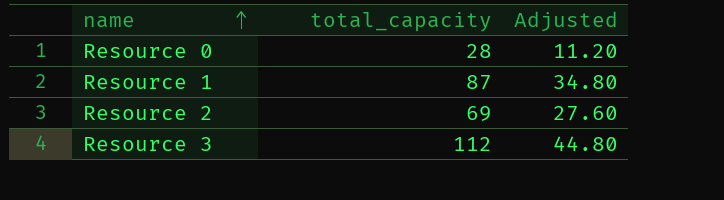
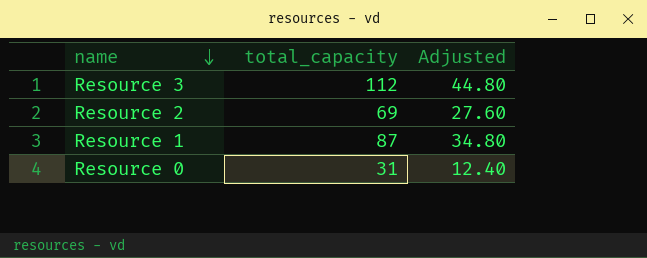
row order: name ascending -> name descending
Resource 0 | total_capacity: 28 -> 31
Resource 0 | Adjusted: 11.20 -> 12.40

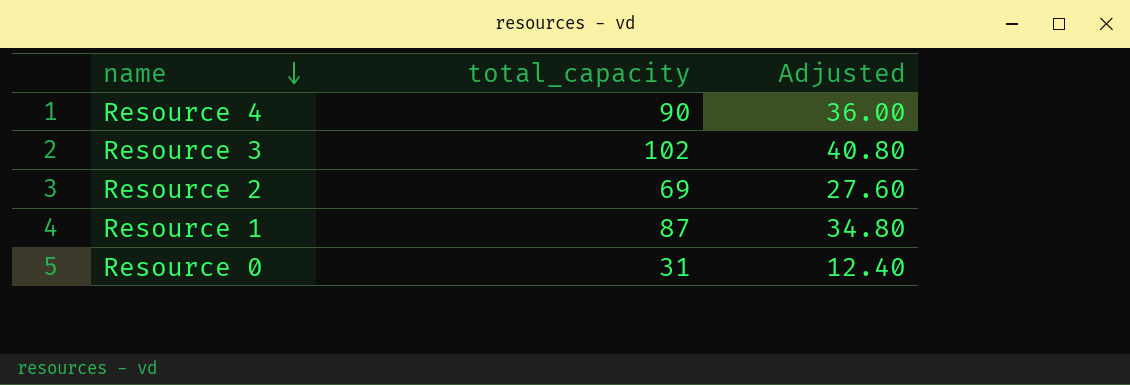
row Resource 4: none -> 90 | 36.00
Resource 3 | total_capacity: 112 -> 102
Resource 3 | Adjusted: 44.80 -> 40.80

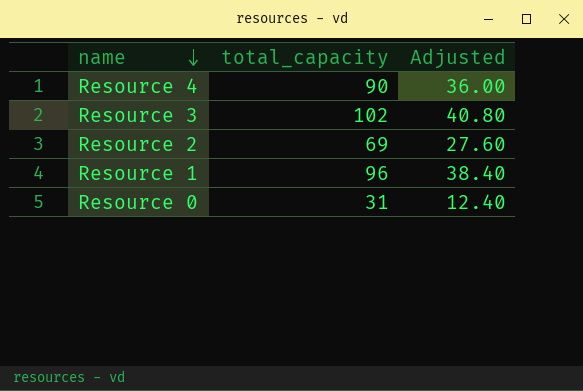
Resource 1 | total_capacity: 87 -> 96
Resource 1 | Adjusted: 34.80 -> 38.40

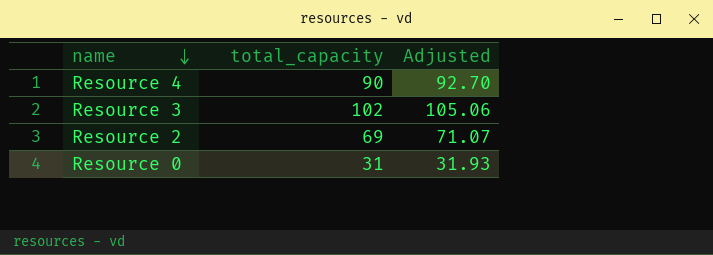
column Adjusted | formula: [total_capacity] * 0.4 -> [total_capacity] * 1.03
row Resource 1: 96 | 38.40 -> none

